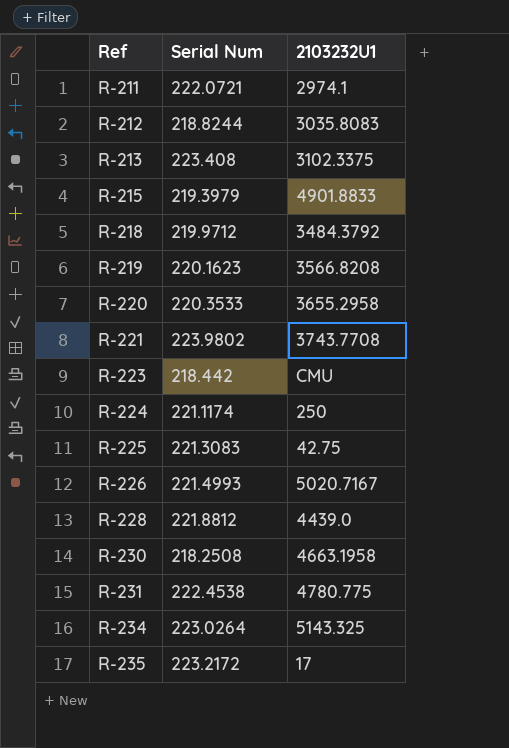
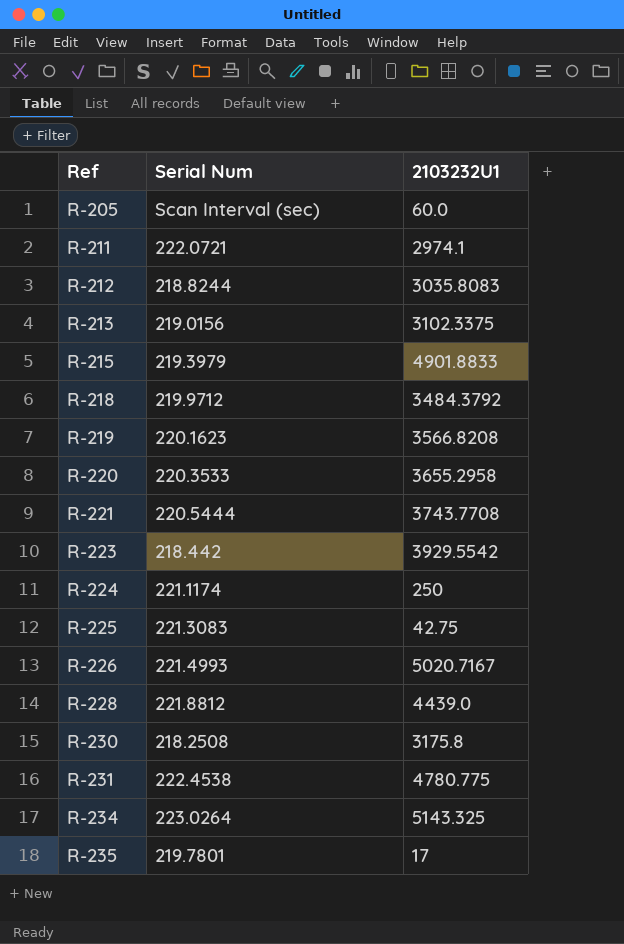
row R-205: none -> Scan Interval (sec) | 60.0
R-213 | Serial Num: 223.408 -> 219.0156
R-221 | Serial Num: 223.9802 -> 220.5444
R-223 | 2103232U1: CMU -> 3929.5542
R-230 | 2103232U1: 4663.1958 -> 3175.8
R-235 | Serial Num: 223.2172 -> 219.7801

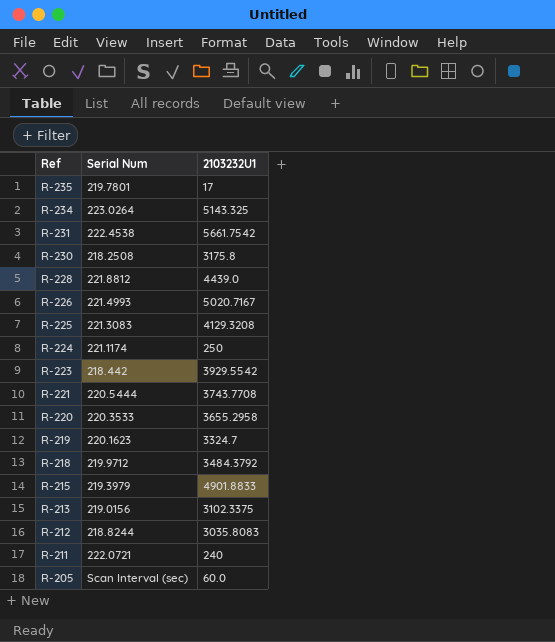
row order: Ref ascending -> Ref descending
R-231 | 2103232U1: 4780.775 -> 5661.7542
R-225 | 2103232U1: 42.75 -> 4129.3208
R-219 | 2103232U1: 3566.8208 -> 3324.7
R-211 | 2103232U1: 2974.1 -> 240

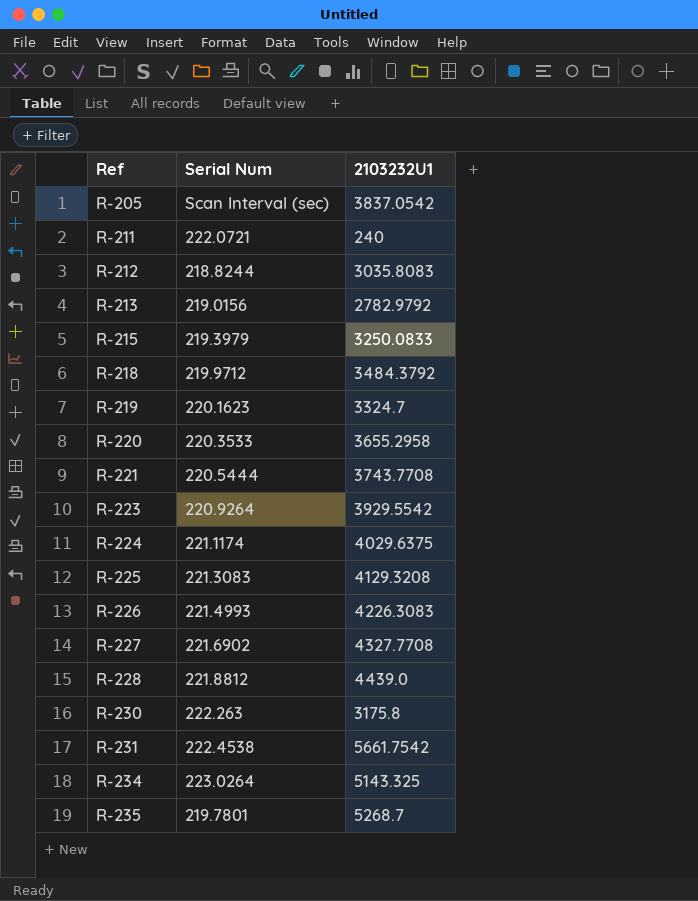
row order: Ref descending -> Ref ascending
R-205 | 2103232U1: 60.0 -> 3837.0542
R-213 | 2103232U1: 3102.3375 -> 2782.9792
R-215 | 2103232U1: 4901.8833 -> 3250.0833
R-223 | Serial Num: 218.442 -> 220.9264
R-224 | 2103232U1: 250 -> 4029.6375
R-226 | 2103232U1: 5020.7167 -> 4226.3083
row R-227: none -> 221.6902 | 4327.7708
R-230 | Serial Num: 218.2508 -> 222.263
R-235 | 2103232U1: 17 -> 5268.7

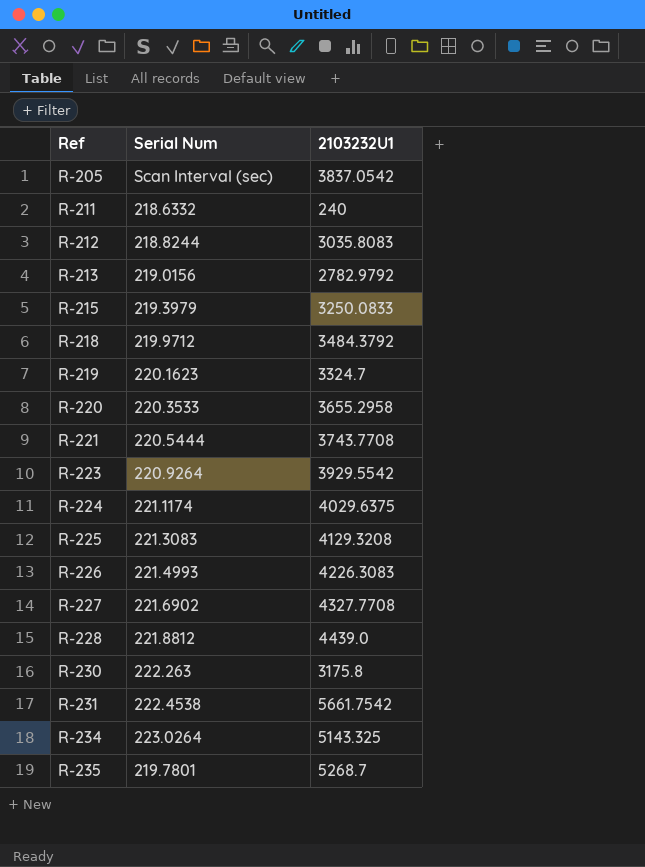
R-211 | Serial Num: 222.0721 -> 218.6332

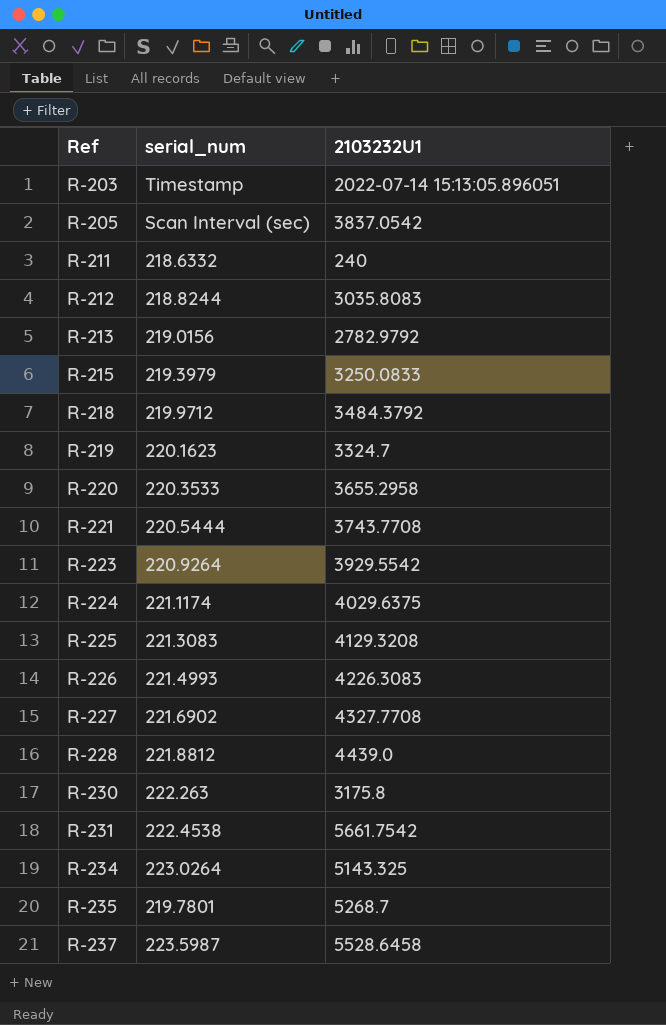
column name: Serial Num -> serial_num
row R-203: none -> Timestamp | 2022-07-14 15:13:05.896051
row R-237: none -> 223.5987 | 5528.6458

